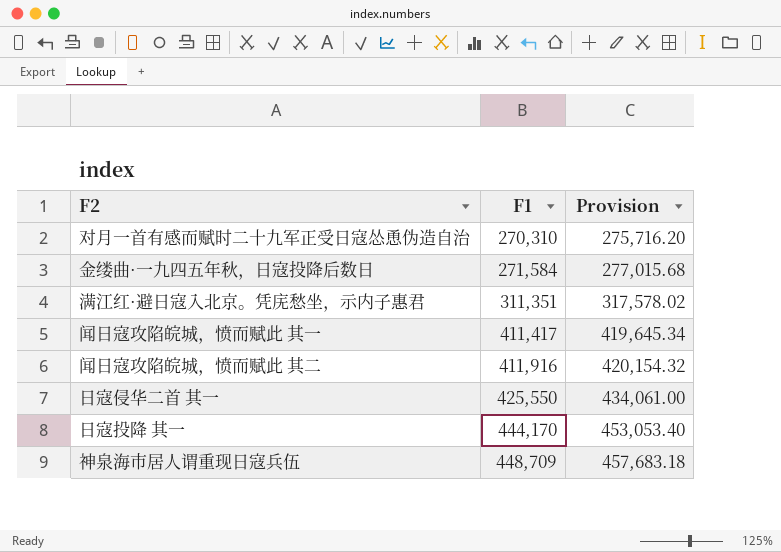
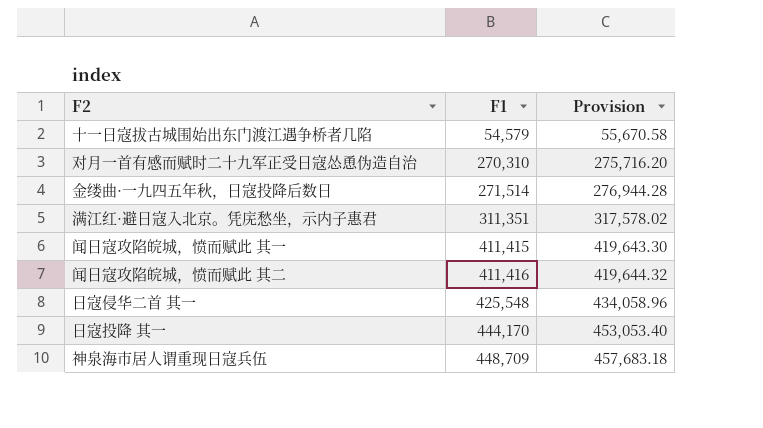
row 十一日寇拔古城围始出东门渡江遇争桥者几陷: none -> 54,579 | 55,670.58
金缕曲·一九四五年秋，日寇投降后数日 | F1: 271,584 -> 271,514
金缕曲·一九四五年秋，日寇投降后数日 | Provision: 277,015.68 -> 276,944.28
闻日寇攻陷皖城，愤而赋此 其一 | F1: 411,417 -> 411,415
闻日寇攻陷皖城，愤而赋此 其一 | Provision: 419,645.34 -> 419,643.30
闻日寇攻陷皖城，愤而赋此 其二 | F1: 411,916 -> 411,416
闻日寇攻陷皖城，愤而赋此 其二 | Provision: 420,154.32 -> 419,644.32
日寇侵华二首 其一 | F1: 425,550 -> 425,548
日寇侵华二首 其一 | Provision: 434,061.00 -> 434,058.96

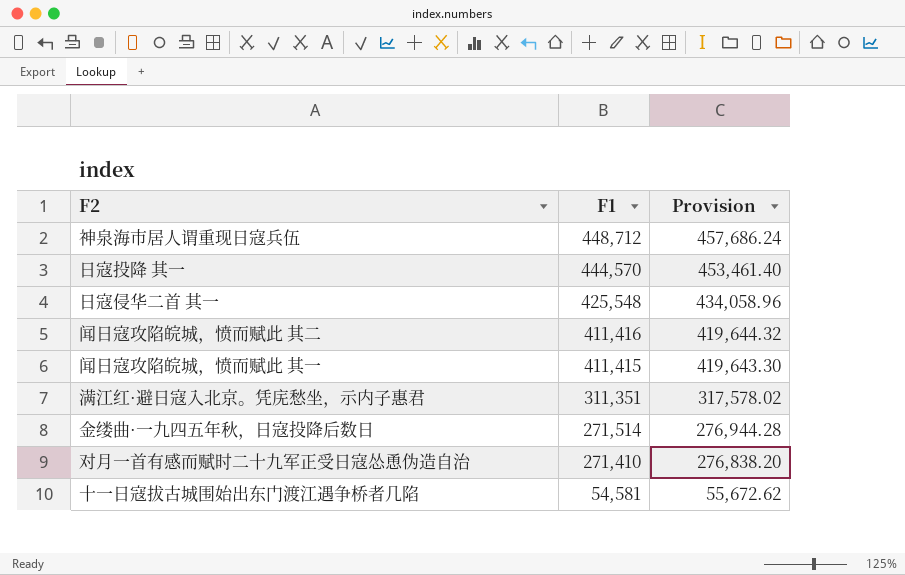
row order: F1 ascending -> F1 descending
神泉海市居人谓重现日寇兵伍 | F1: 448,709 -> 448,712
神泉海市居人谓重现日寇兵伍 | Provision: 457,683.18 -> 457,686.24
日寇投降 其一 | F1: 444,170 -> 444,570
日寇投降 其一 | Provision: 453,053.40 -> 453,461.40
对月一首有感而赋时二十九军正受日寇怂恿伪造自治 | F1: 270,310 -> 271,410
对月一首有感而赋时二十九军正受日寇怂恿伪造自治 | Provision: 275,716.20 -> 276,838.20
十一日寇拔古城围始出东门渡江遇争桥者几陷 | F1: 54,579 -> 54,581
十一日寇拔古城围始出东门渡江遇争桥者几陷 | Provision: 55,670.58 -> 55,672.62

